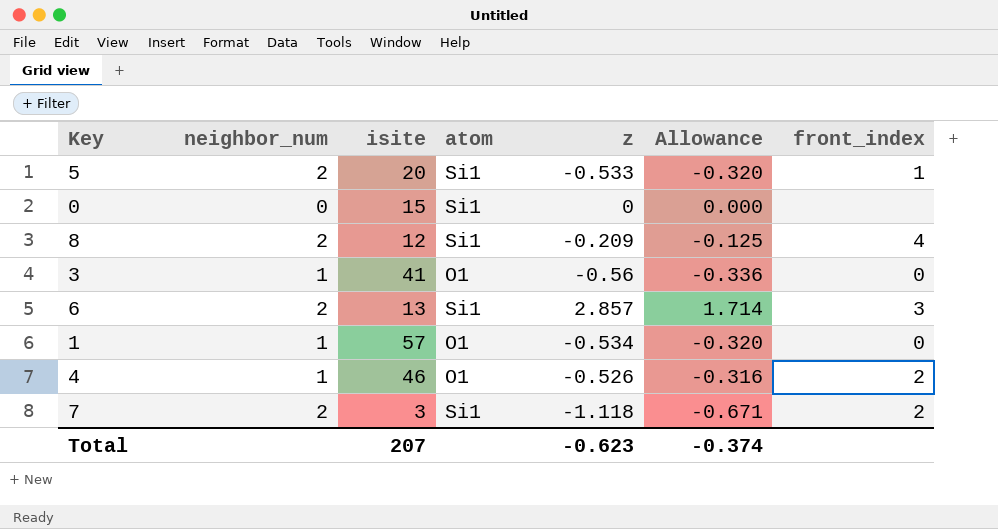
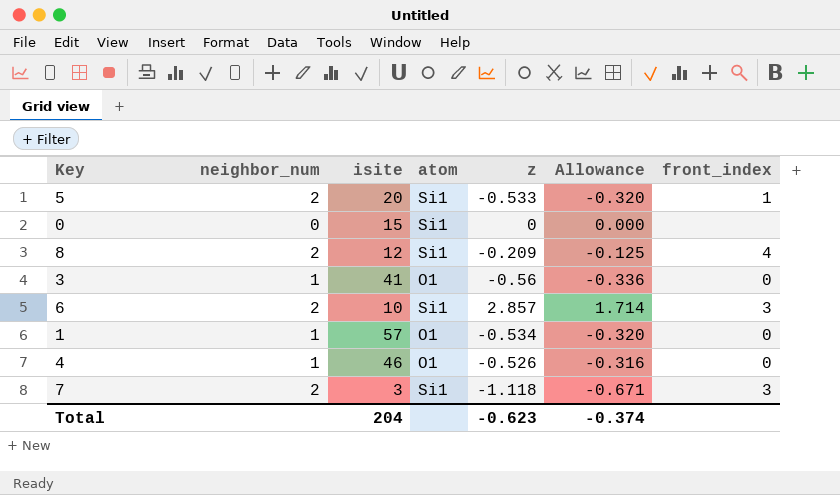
6 | isite: 13 -> 10
4 | front_index: 2 -> 0
7 | front_index: 2 -> 3
Total | isite: 207 -> 204

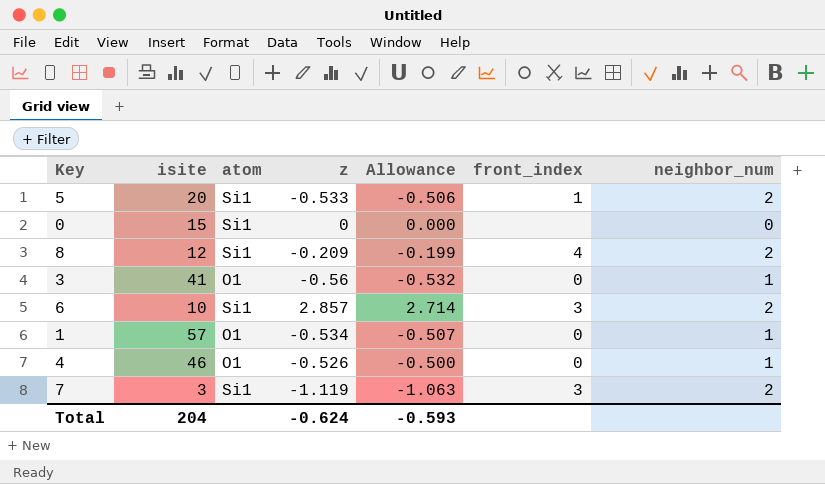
column Allowance | formula: [z] * 0.6 -> [z] * 0.95
column neighbor_num | position: 2 -> 7
7 | z: -1.118 -> -1.119
Total | z: -0.623 -> -0.624
Total | Allowance: -0.374 -> -0.593

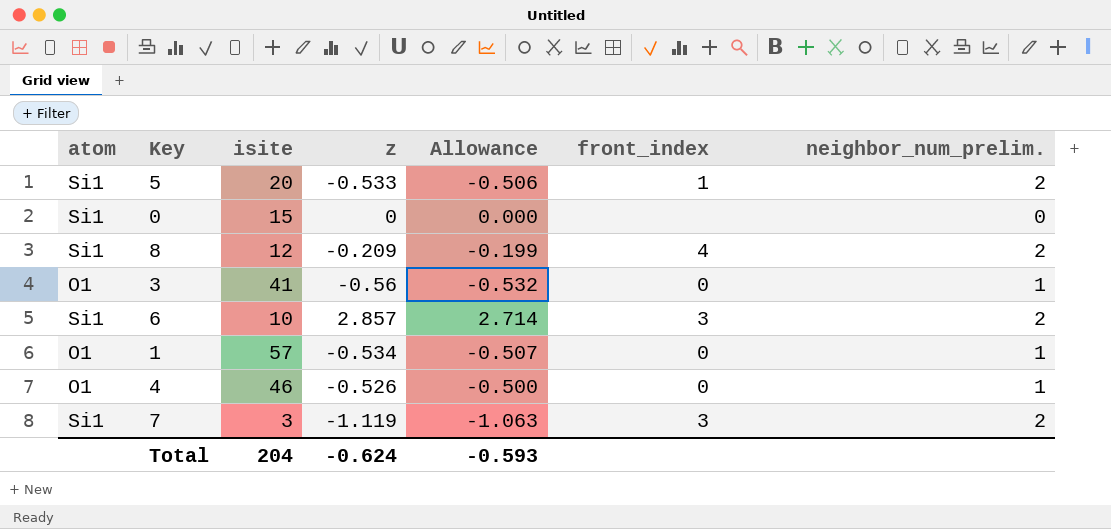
column atom | position: 3 -> 1
column name: neighbor_num -> neighbor_num_prelim.

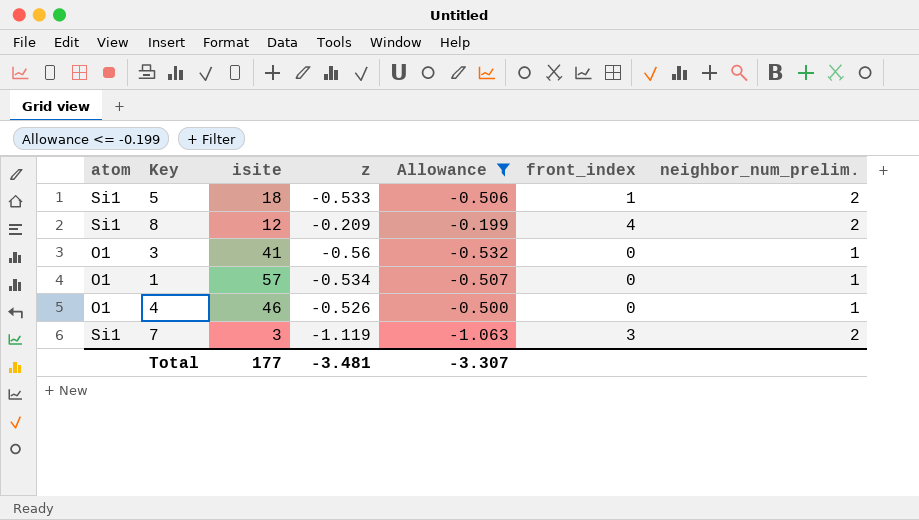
filter: none -> Allowance <= -0.199
5 | isite: 20 -> 18
Total | isite: 204 -> 177
Total | z: -0.624 -> -3.481
Total | Allowance: -0.593 -> -3.307

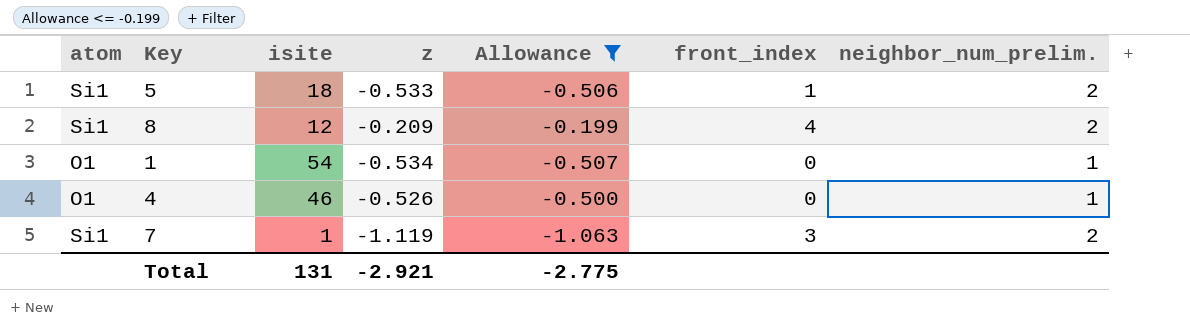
row 3: O1 | 41 | -0.56 | -0.532 | 0 | 1 -> none
1 | isite: 57 -> 54
7 | isite: 3 -> 1
Total | isite: 177 -> 131
Total | z: -3.481 -> -2.921
Total | Allowance: -3.307 -> -2.775

